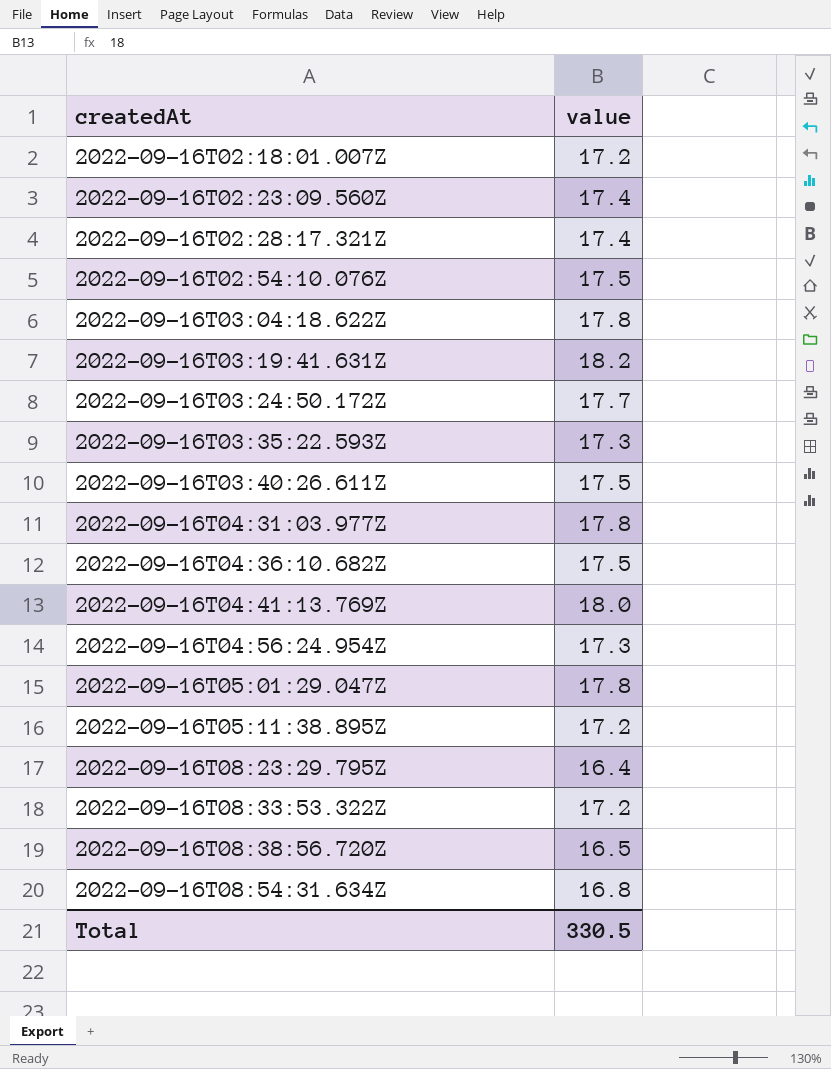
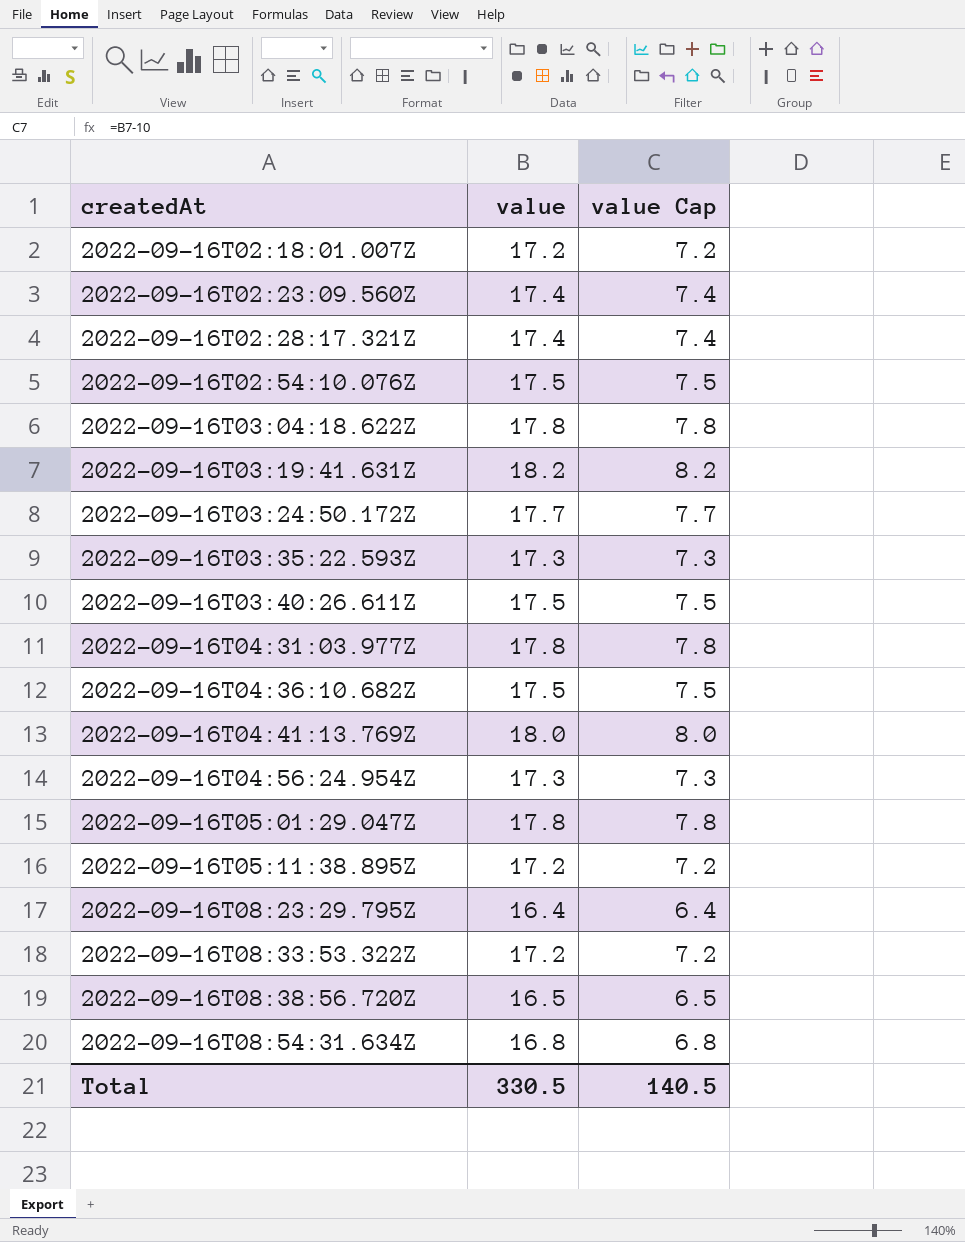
column value Cap | formula: none -> [value] - 10

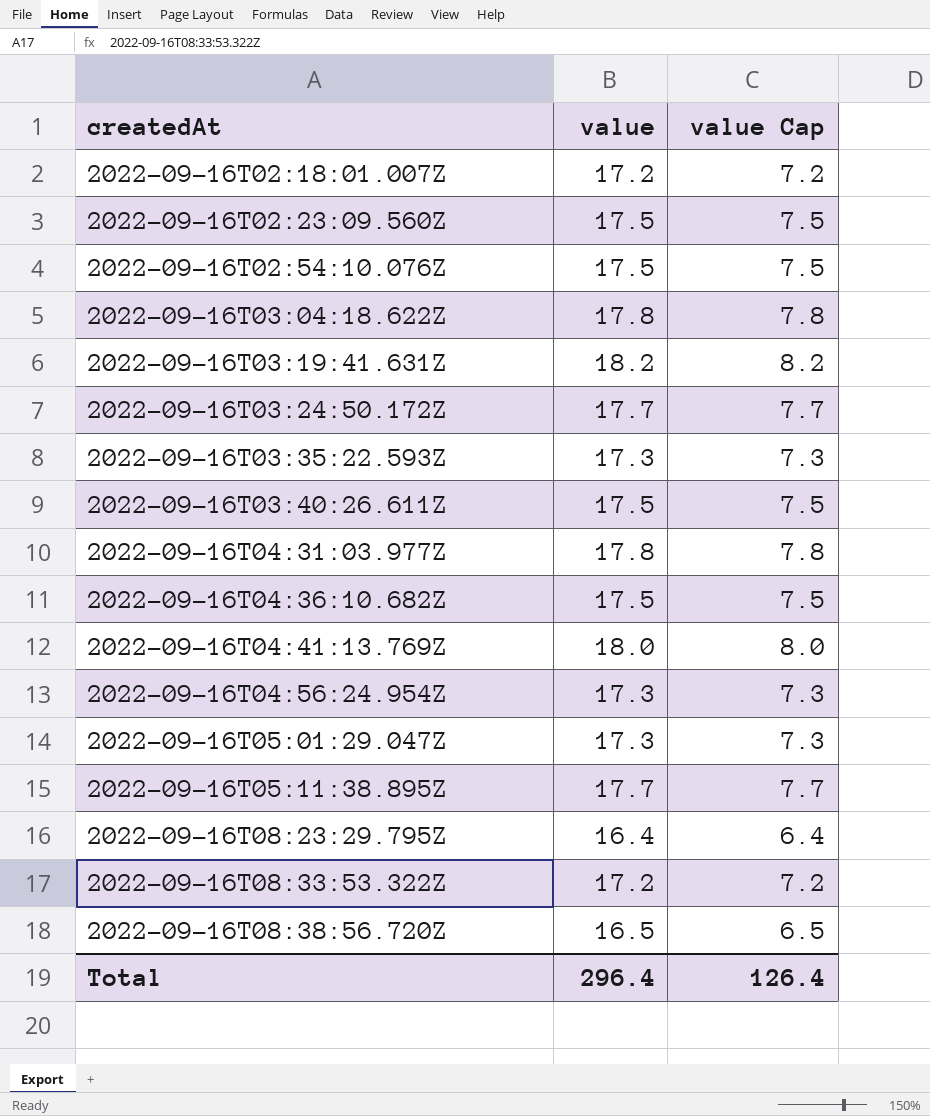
row 2022-09-16T02:28:17.321Z: 17.4 | 7.4 -> none
row 2022-09-16T08:54:31.634Z: 16.8 | 6.8 -> none
2022-09-16T02:23:09.560Z | value: 17.4 -> 17.5
2022-09-16T02:23:09.560Z | value Cap: 7.4 -> 7.5
2022-09-16T05:01:29.047Z | value: 17.8 -> 17.3
2022-09-16T05:01:29.047Z | value Cap: 7.8 -> 7.3
2022-09-16T05:11:38.895Z | value: 17.2 -> 17.7
2022-09-16T05:11:38.895Z | value Cap: 7.2 -> 7.7
Total | value: 330.5 -> 296.4
Total | value Cap: 140.5 -> 126.4

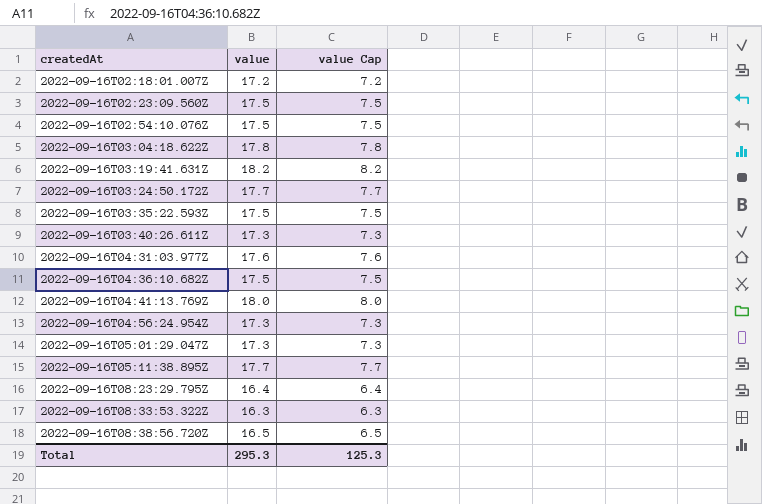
2022-09-16T03:35:22.593Z | value: 17.3 -> 17.5
2022-09-16T03:35:22.593Z | value Cap: 7.3 -> 7.5
2022-09-16T03:40:26.611Z | value: 17.5 -> 17.3
2022-09-16T03:40:26.611Z | value Cap: 7.5 -> 7.3
2022-09-16T04:31:03.977Z | value: 17.8 -> 17.6
2022-09-16T04:31:03.977Z | value Cap: 7.8 -> 7.6
2022-09-16T08:33:53.322Z | value: 17.2 -> 16.3
2022-09-16T08:33:53.322Z | value Cap: 7.2 -> 6.3
Total | value: 296.4 -> 295.3
Total | value Cap: 126.4 -> 125.3

